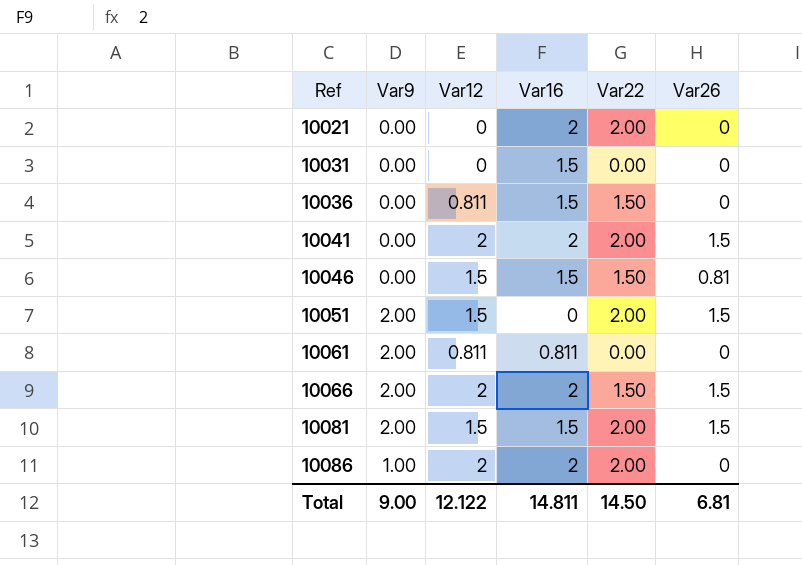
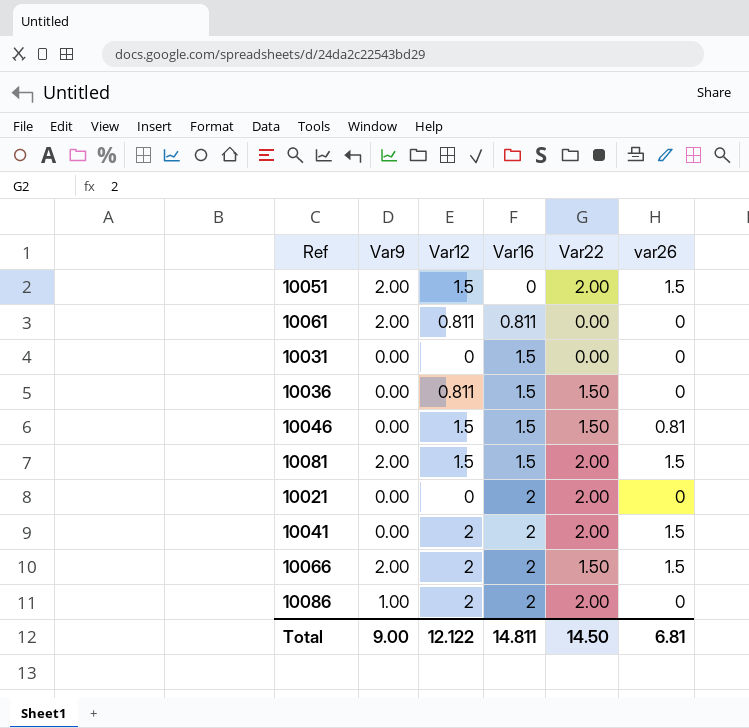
row order: Ref ascending -> Var16 ascending
column name: Var26 -> var26

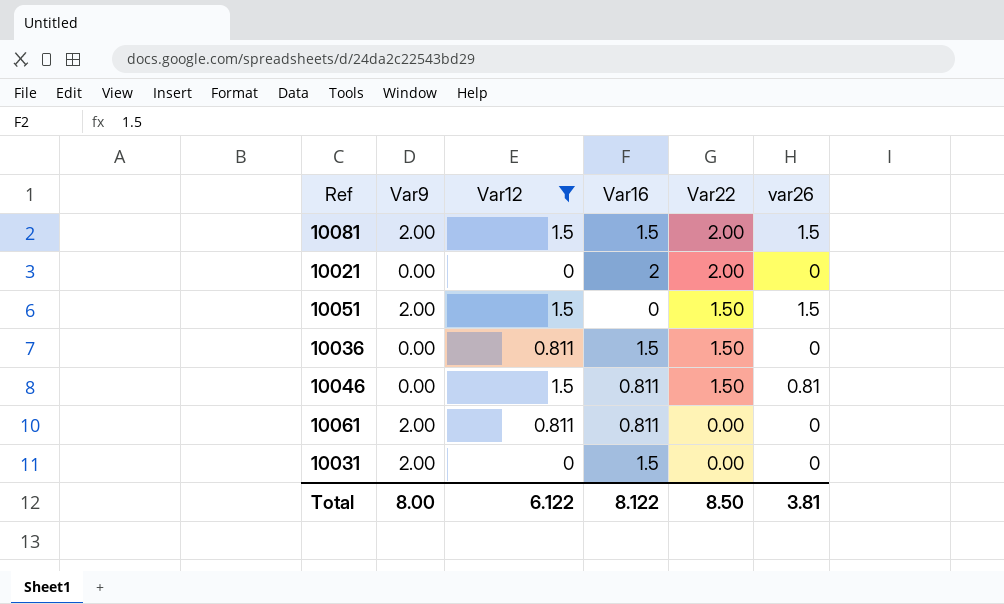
filter: none -> Var12 != 2
row order: Var16 ascending -> Var22 descending
10051 | Var22: 2.00 -> 1.50
10046 | Var16: 1.5 -> 0.811
10031 | Var9: 0.00 -> 2.00
Total | Var9: 9.00 -> 8.00
Total | Var12: 12.122 -> 6.122
Total | Var16: 14.811 -> 8.122
Total | Var22: 14.50 -> 8.50
Total | var26: 6.81 -> 3.81

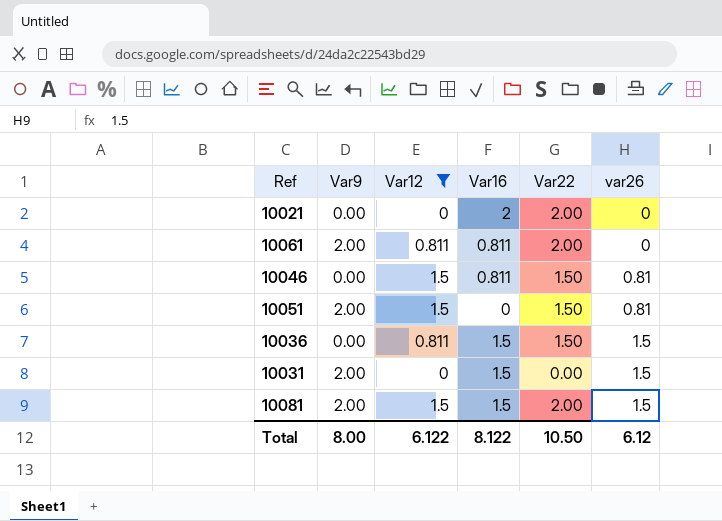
row order: Var22 descending -> var26 ascending
10061 | Var22: 0.00 -> 2.00
10051 | var26: 1.5 -> 0.81
10036 | var26: 0 -> 1.5
10031 | var26: 0 -> 1.5
Total | Var22: 8.50 -> 10.50
Total | var26: 3.81 -> 6.12

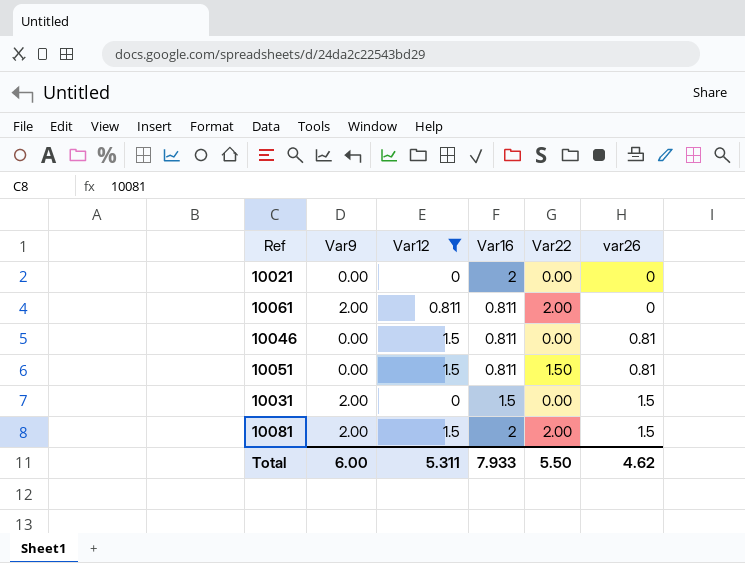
row 10036: 0.00 | 0.811 | 1.5 | 1.50 | 1.5 -> none
10021 | Var22: 2.00 -> 0.00
10046 | Var22: 1.50 -> 0.00
10051 | Var9: 2.00 -> 0.00
10051 | Var16: 0 -> 0.811
10081 | Var16: 1.5 -> 2
Total | Var9: 8.00 -> 6.00
Total | Var12: 6.122 -> 5.311
Total | Var16: 8.122 -> 7.933
Total | Var22: 10.50 -> 5.50
Total | var26: 6.12 -> 4.62

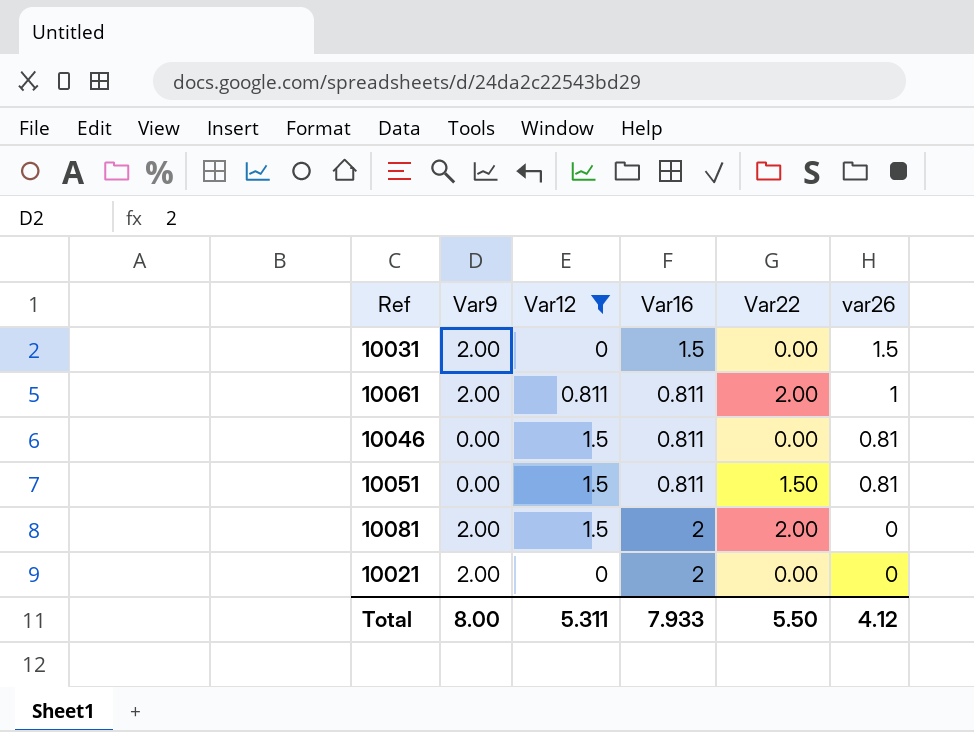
row order: var26 ascending -> var26 descending
10061 | var26: 0 -> 1
10081 | var26: 1.5 -> 0
10021 | Var9: 0.00 -> 2.00
Total | Var9: 6.00 -> 8.00
Total | var26: 4.62 -> 4.12

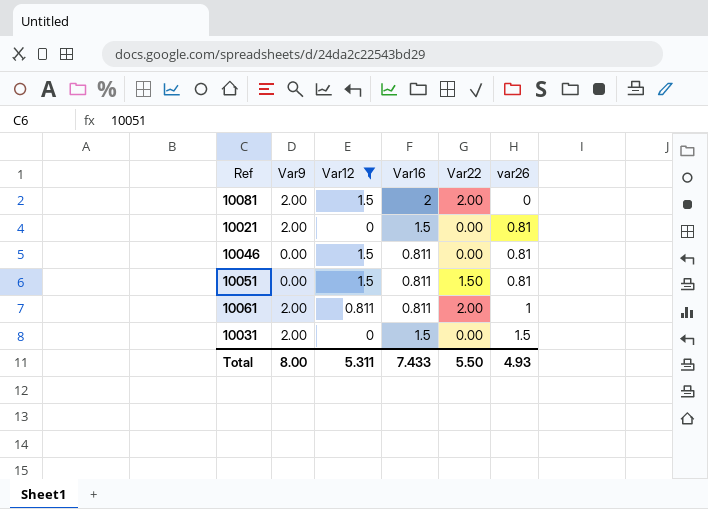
row order: var26 descending -> var26 ascending
10021 | Var16: 2 -> 1.5
10021 | var26: 0 -> 0.81
Total | Var16: 7.933 -> 7.433
Total | var26: 4.12 -> 4.93

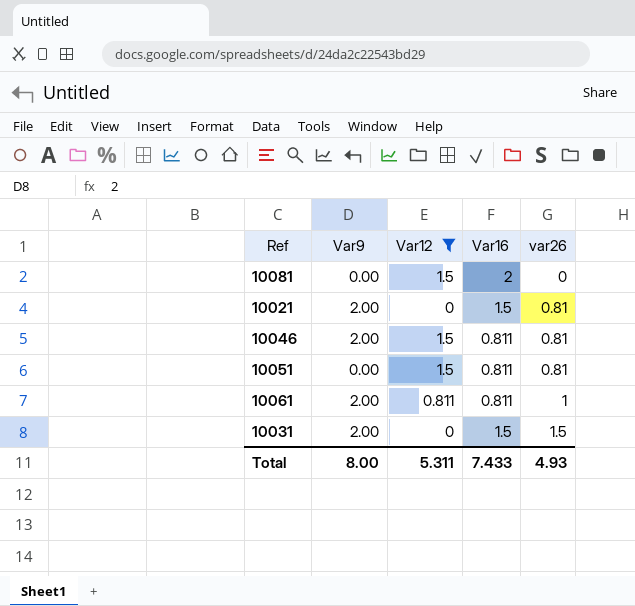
column Var22 | position: 5 -> none
10081 | Var9: 2.00 -> 0.00
10046 | Var9: 0.00 -> 2.00

